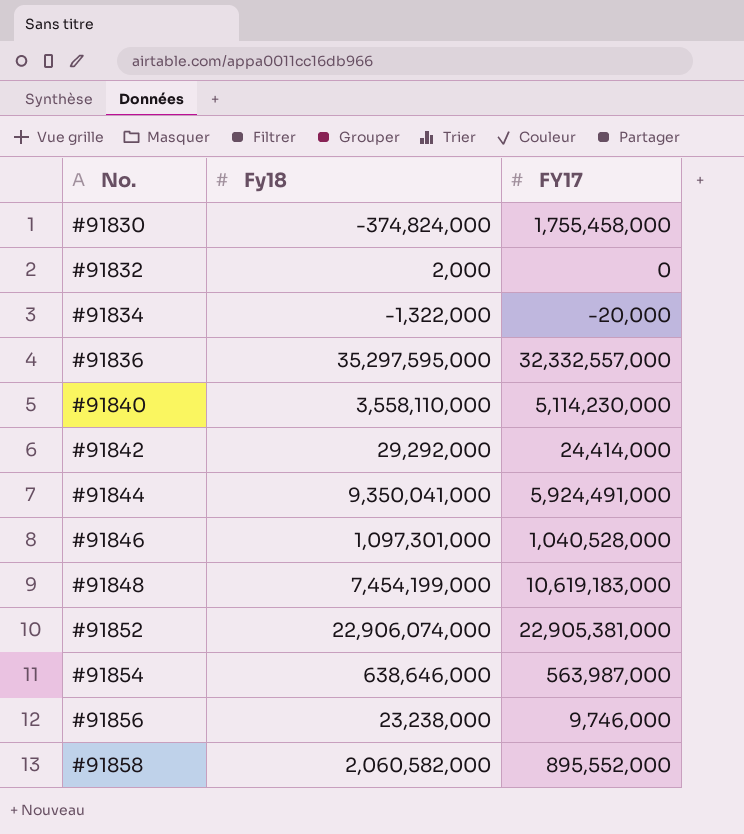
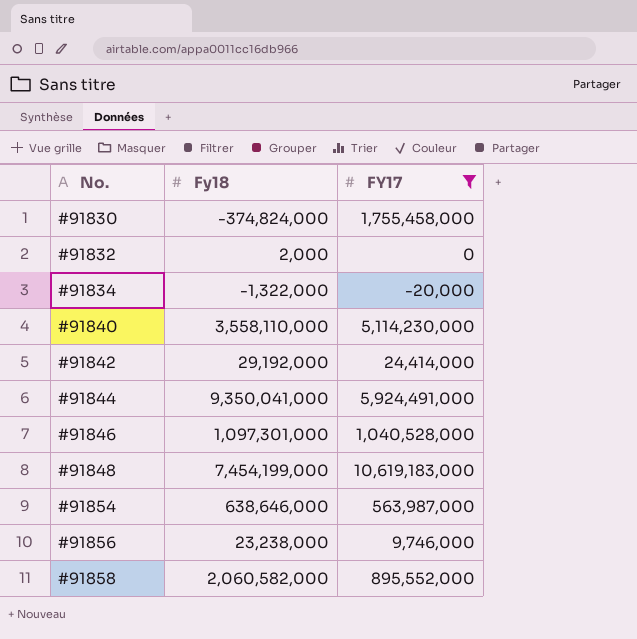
filter: none -> FY17 <= 10,619,183,000
#91842 | Fy18: 29,292,000 -> 29,192,000

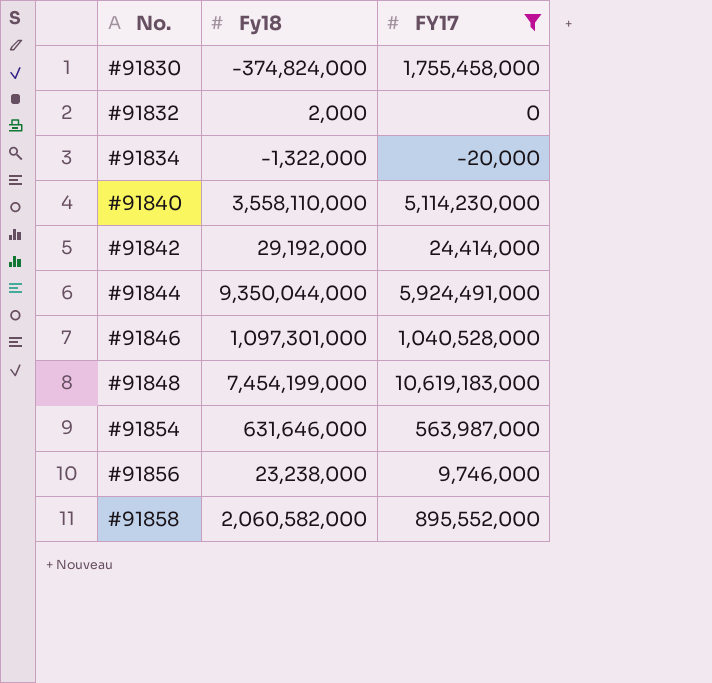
#91844 | Fy18: 9,350,041,000 -> 9,350,044,000
#91854 | Fy18: 638,646,000 -> 631,646,000

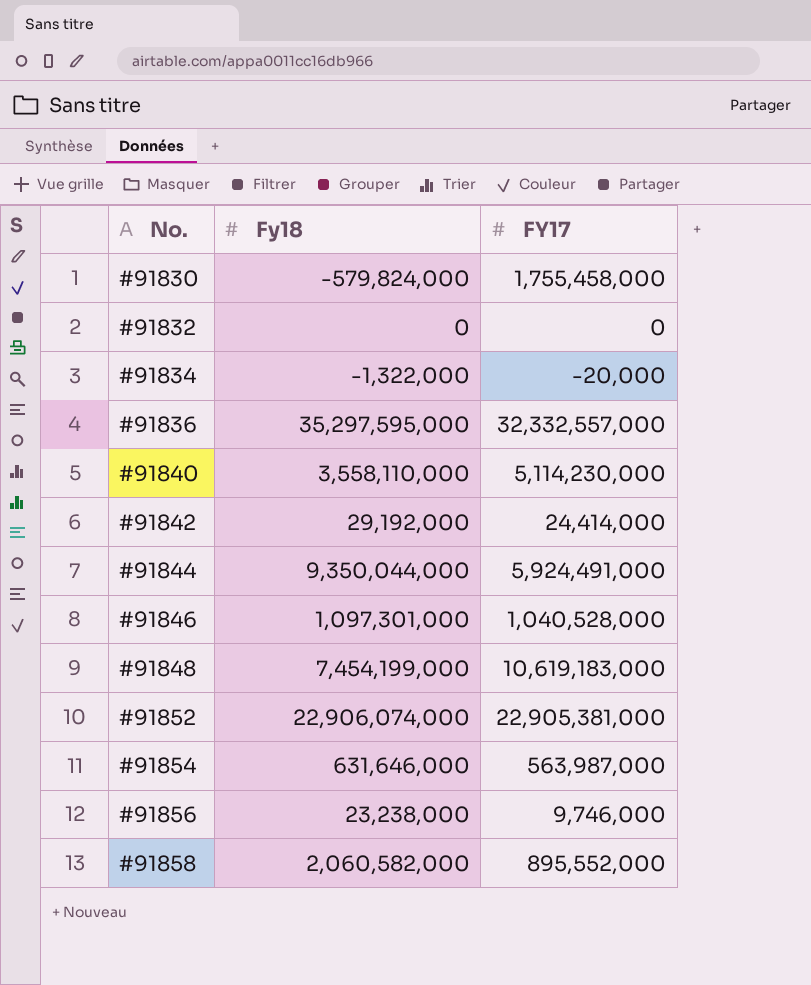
filter: FY17 <= 10,619,183,000 -> none
#91830 | Fy18: -374,824,000 -> -579,824,000
#91832 | Fy18: 2,000 -> 0

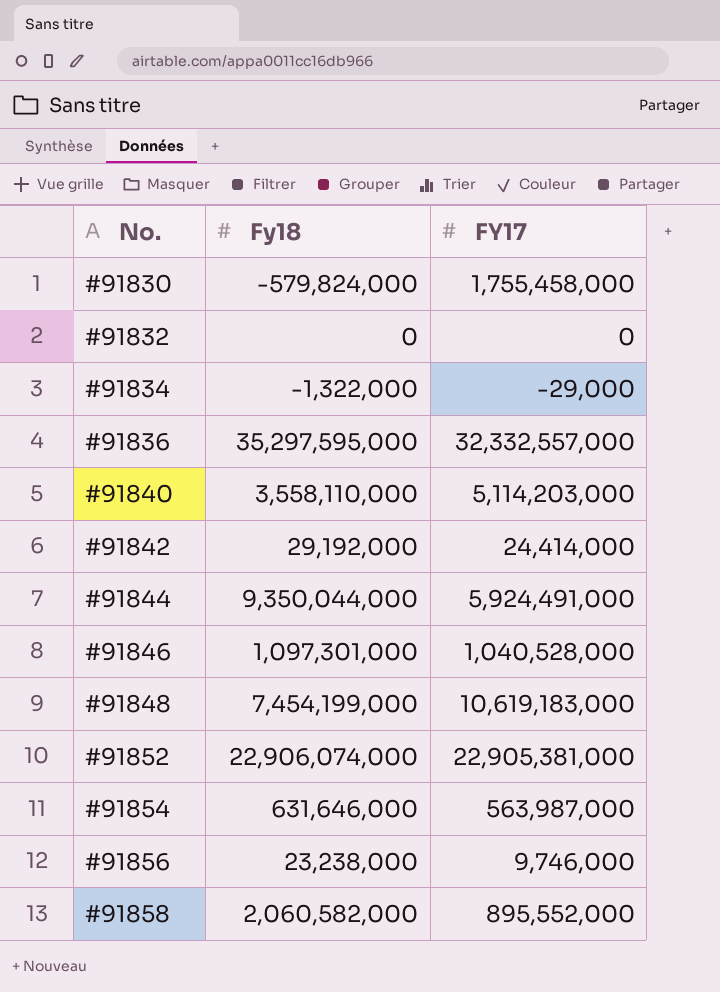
#91834 | FY17: -20,000 -> -29,000
#91840 | FY17: 5,114,230,000 -> 5,114,203,000

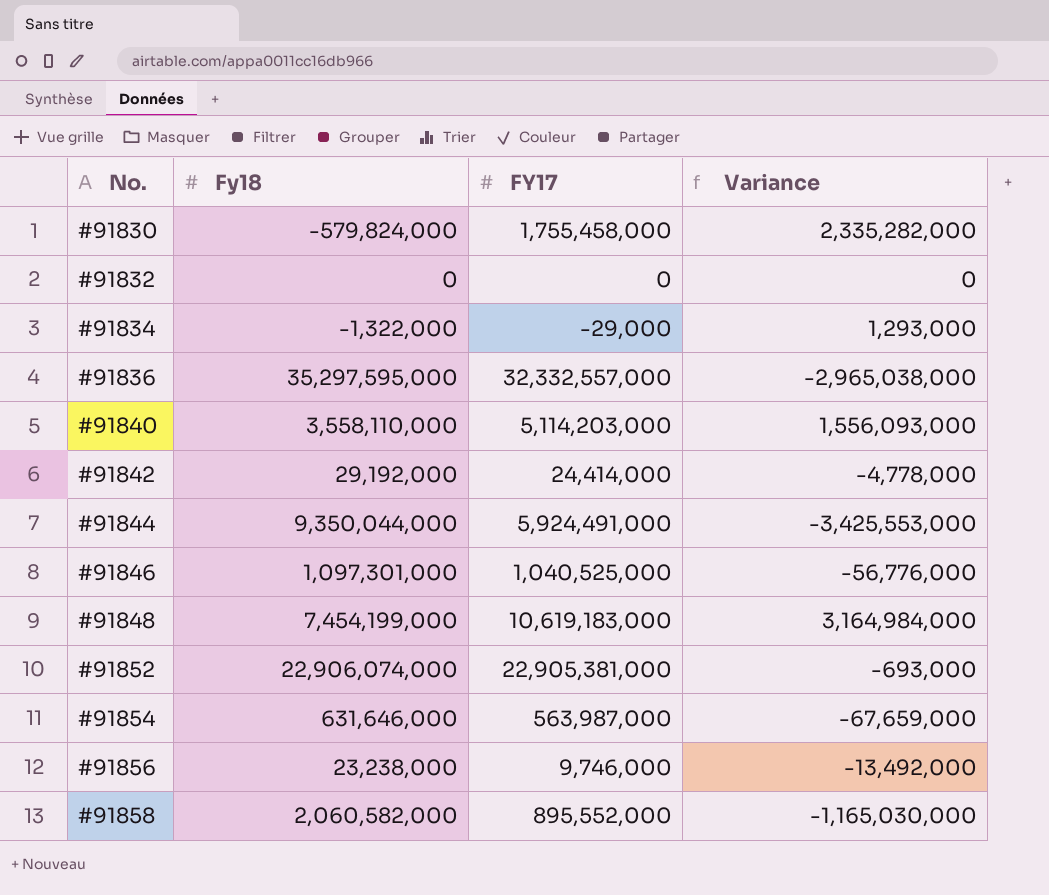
column Variance | formula: none -> [FY17] - [Fy18]
#91846 | FY17: 1,040,528,000 -> 1,040,525,000

